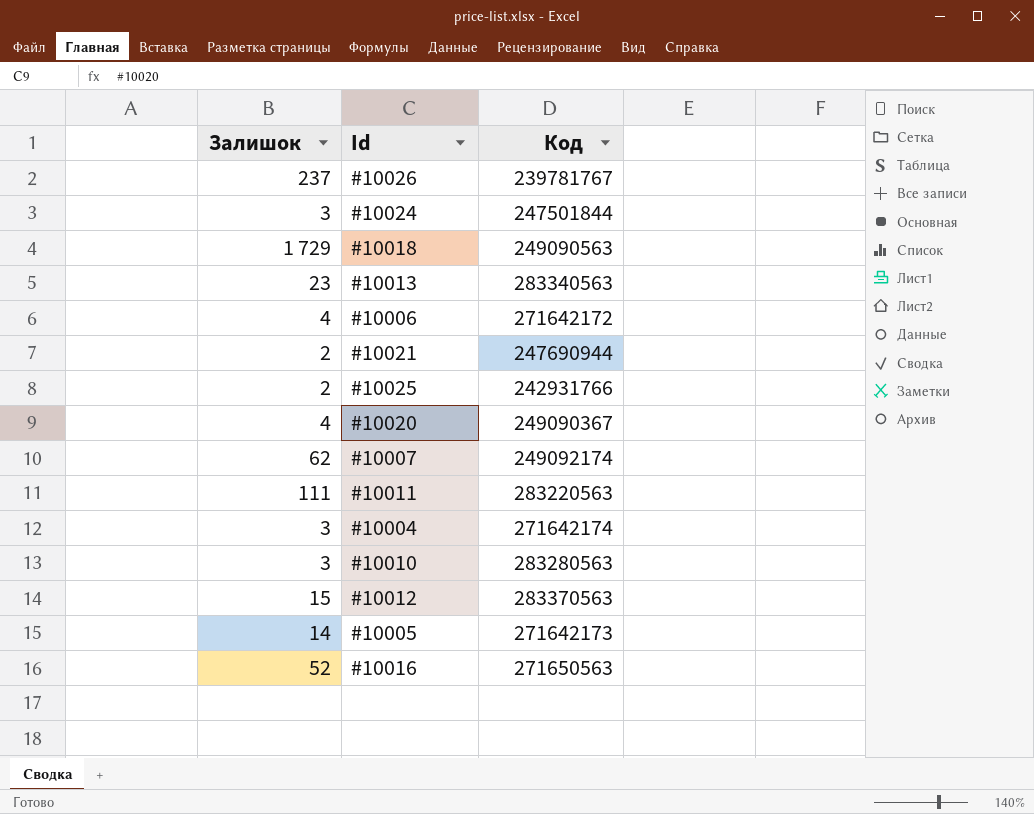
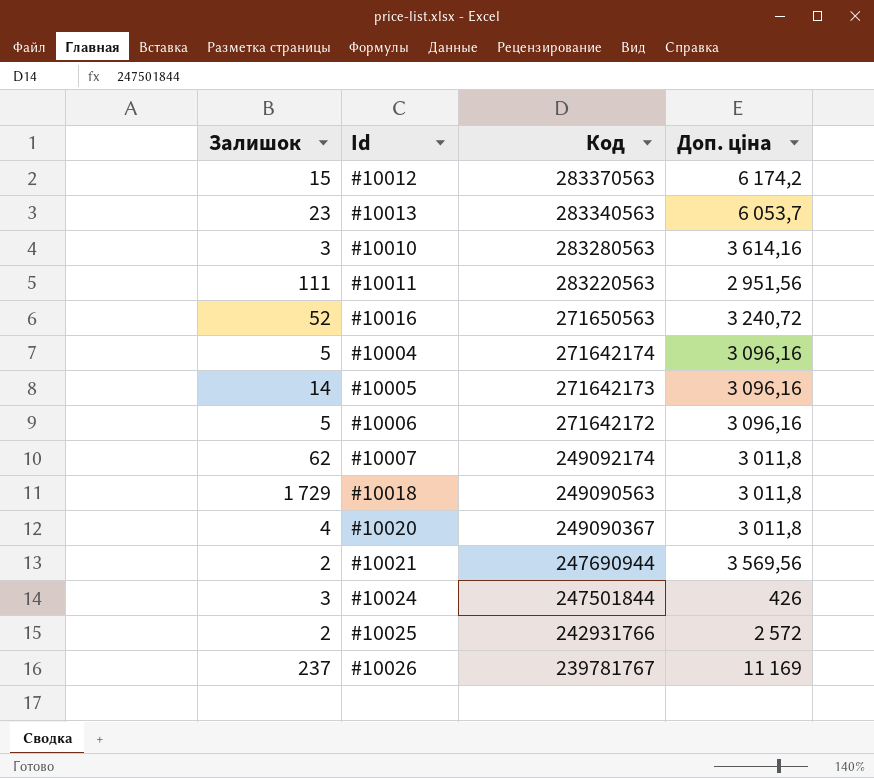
row order: none -> Код descending
column Доп. ціна | position: none -> 4
#10004 | Залишок: 3 -> 5
#10006 | Залишок: 4 -> 5

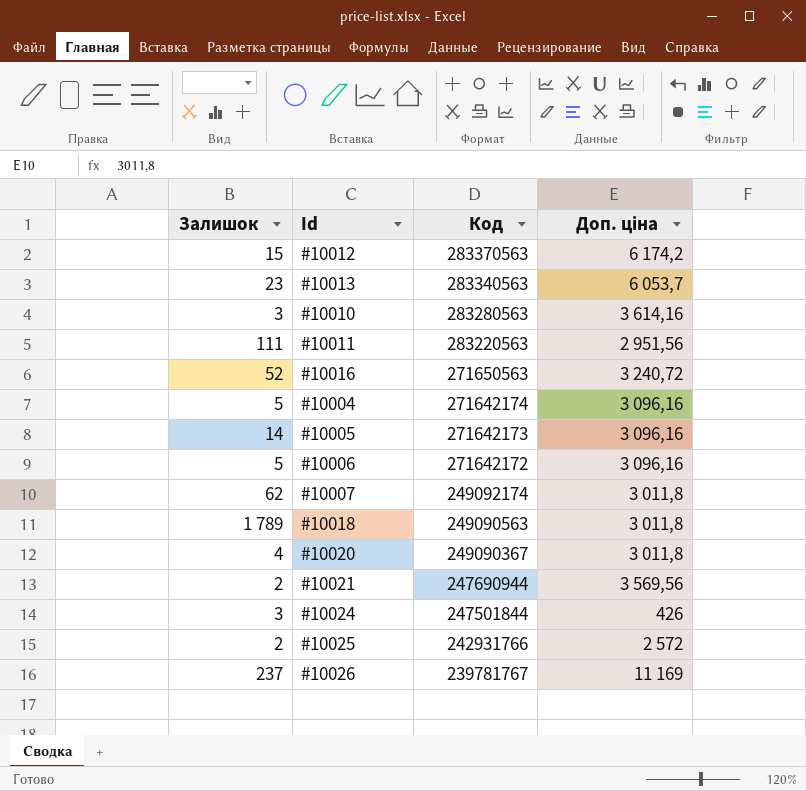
#10018 | Залишок: 1 729 -> 1 789

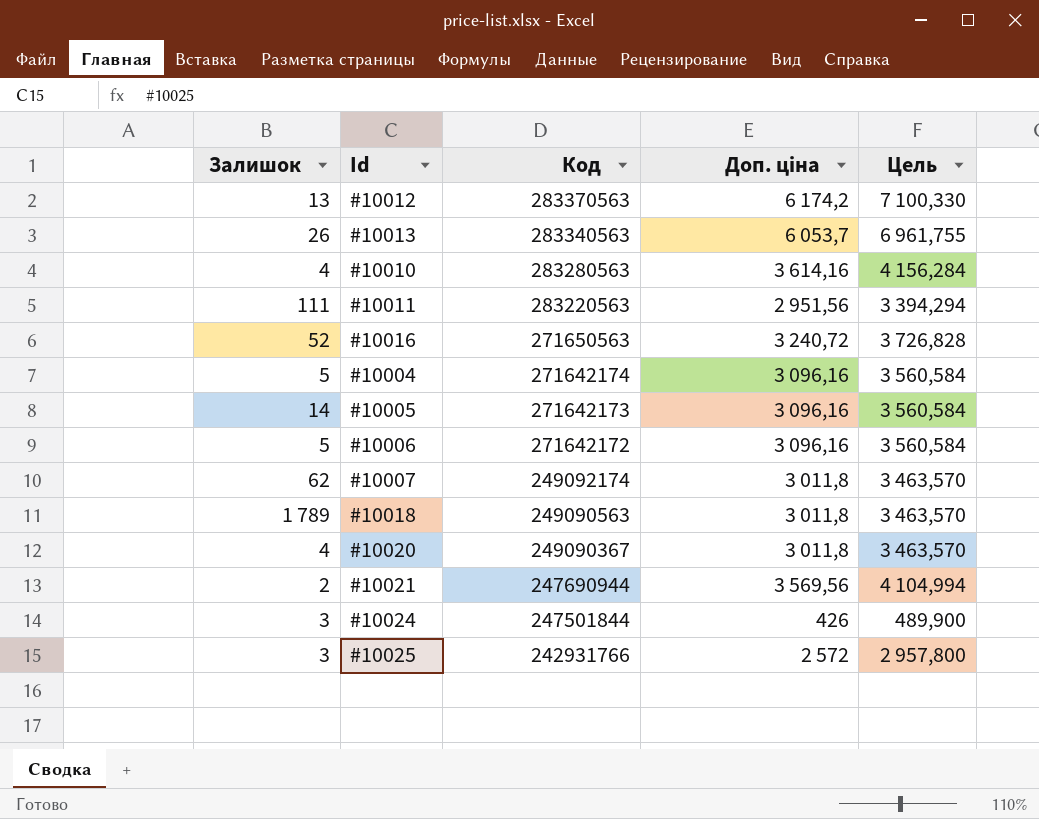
column Цель | formula: none -> [Доп. ціна] * 1,15
row #10026: 237 | 239781767 | 11 169 -> none
#10012 | Залишок: 15 -> 13
#10013 | Залишок: 23 -> 26
#10010 | Залишок: 3 -> 4
#10025 | Залишок: 2 -> 3

